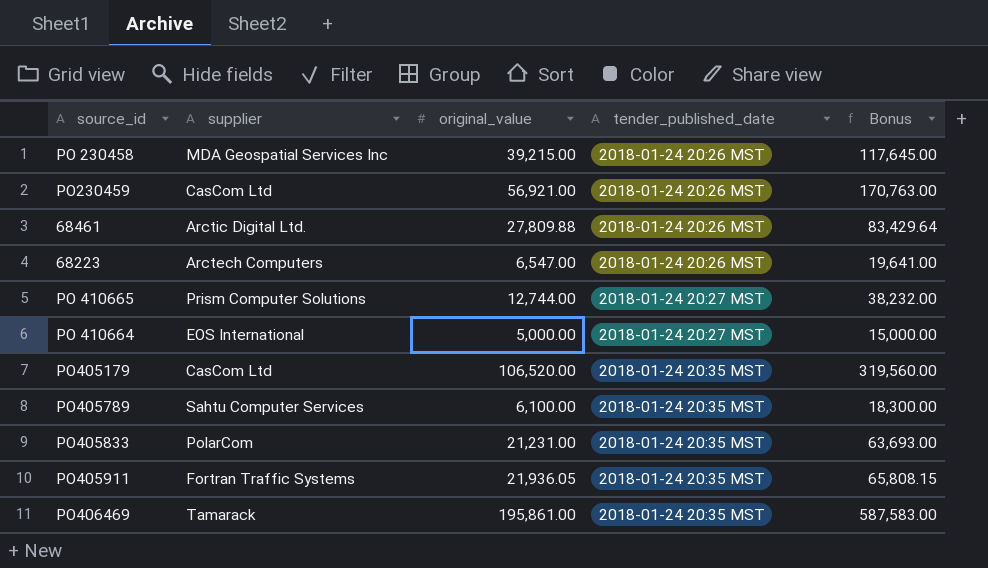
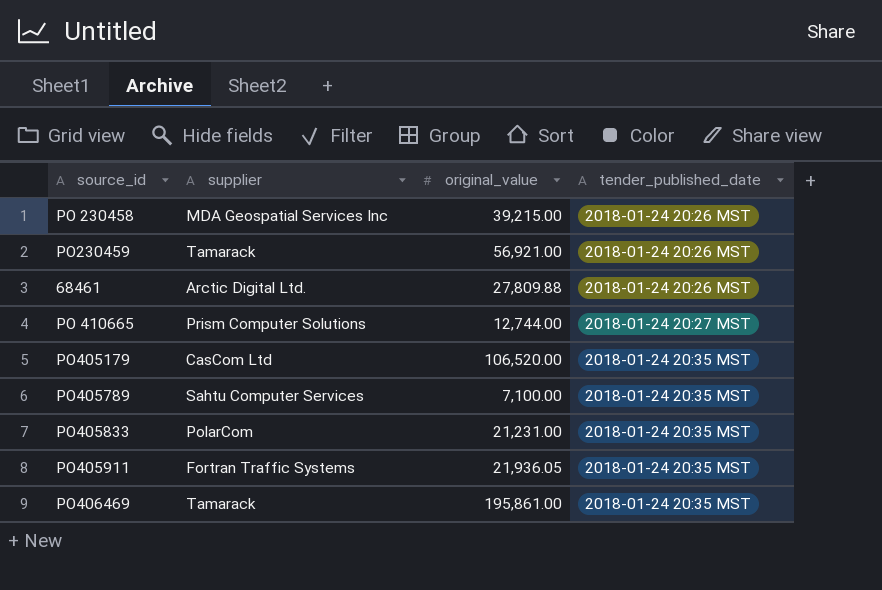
column Bonus | formula: [original_value] * 3 -> none
row 68223: Arctech Computers | 6,547.00 | 2018-01-24 20:26 MST | 19,641.00 -> none
row PO 410664: EOS International | 5,000.00 | 2018-01-24 20:27 MST | 15,000.00 -> none
PO230459 | supplier: CasCom Ltd -> Tamarack
PO405789 | original_value: 6,100.00 -> 7,100.00

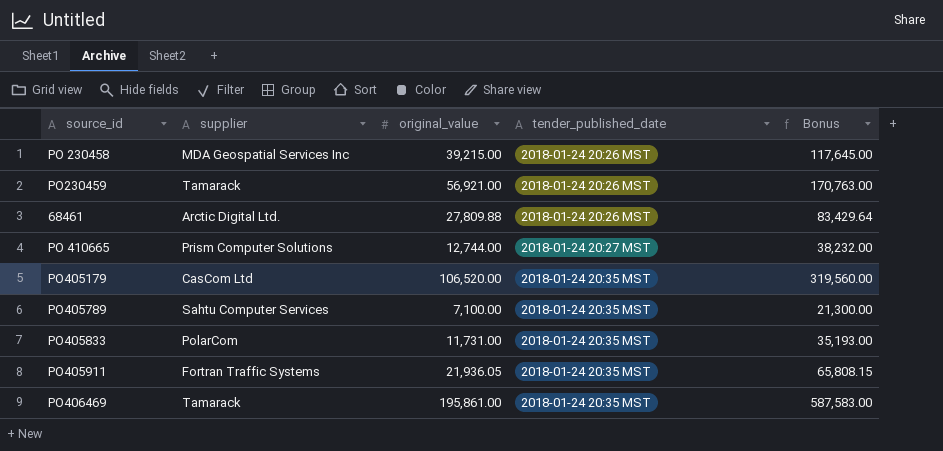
column Bonus | formula: none -> [original_value] * 3
PO405833 | original_value: 21,231.00 -> 11,731.00

